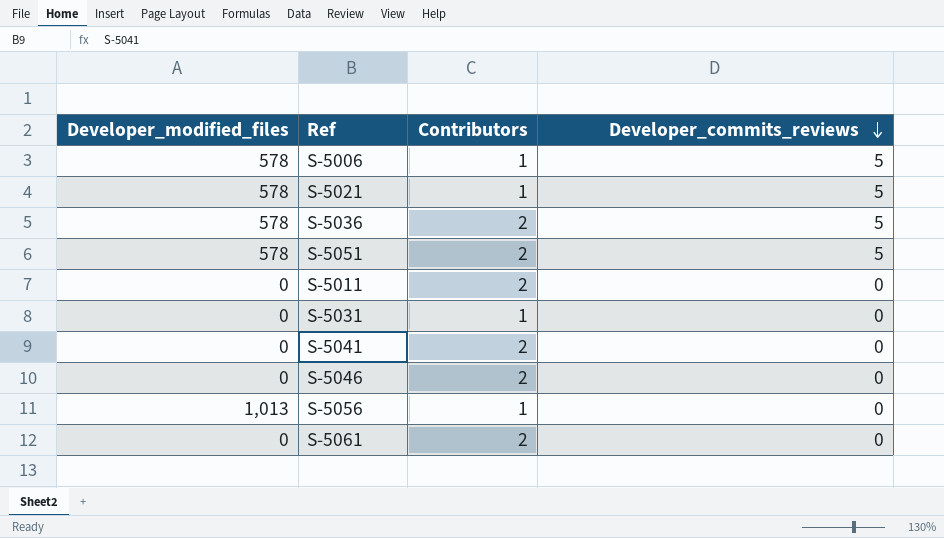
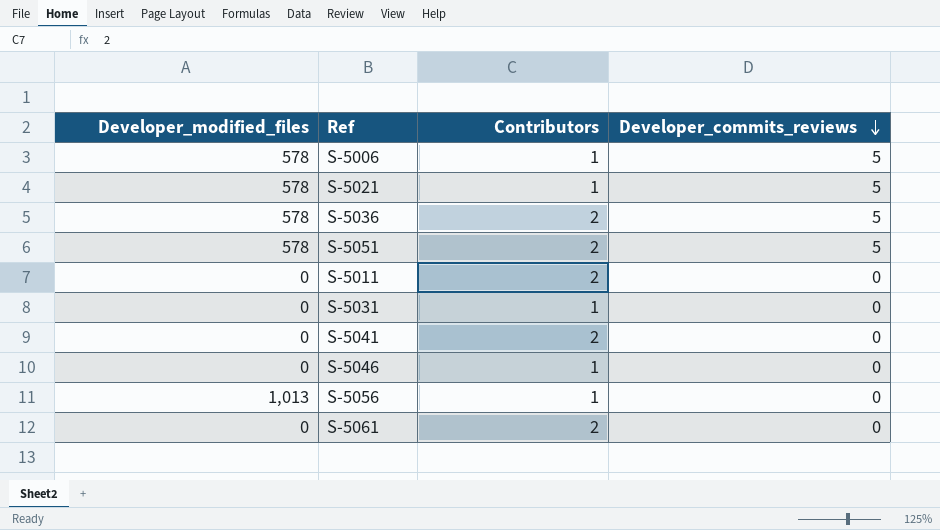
S-5046 | Contributors: 2 -> 1

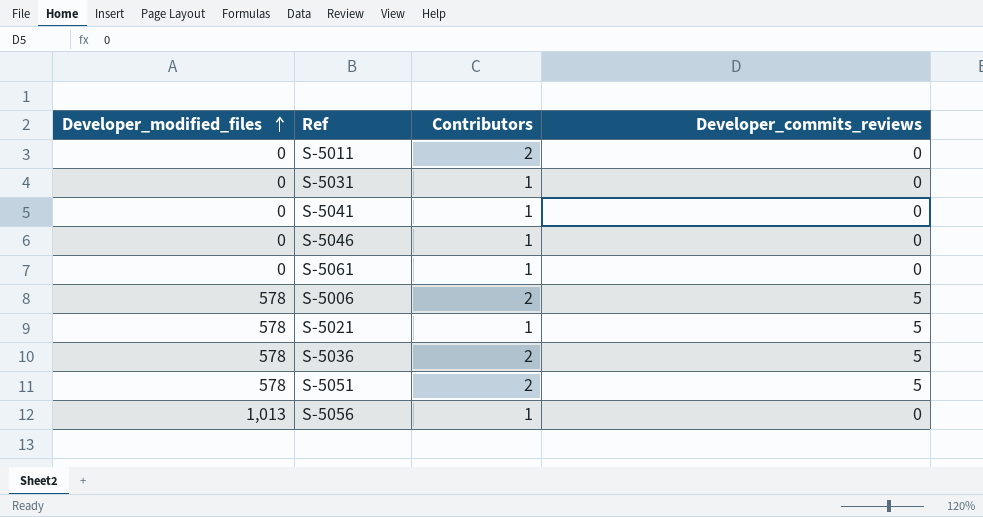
row order: Developer_commits_reviews descending -> Developer_modified_files ascending
S-5041 | Contributors: 2 -> 1
S-5061 | Contributors: 2 -> 1
S-5006 | Contributors: 1 -> 2

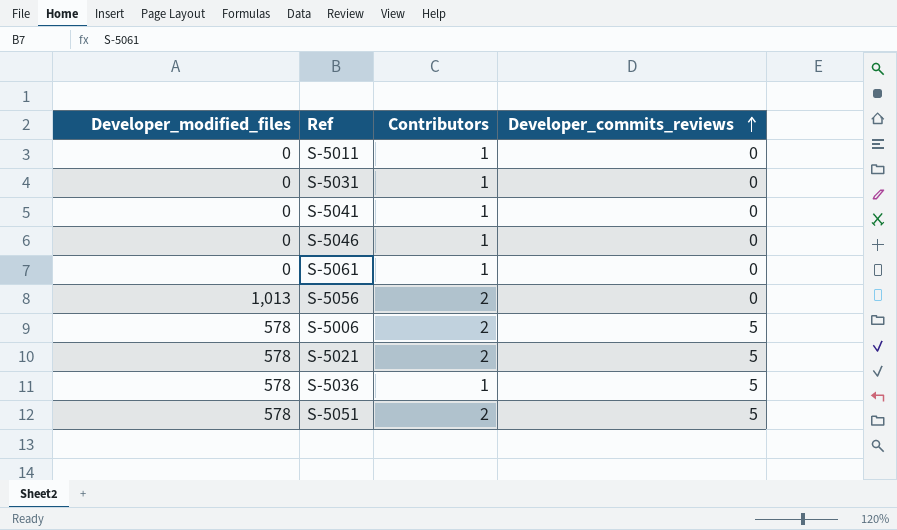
row order: Developer_modified_files ascending -> Developer_commits_reviews ascending
S-5011 | Contributors: 2 -> 1
S-5056 | Contributors: 1 -> 2
S-5021 | Contributors: 1 -> 2
S-5036 | Contributors: 2 -> 1

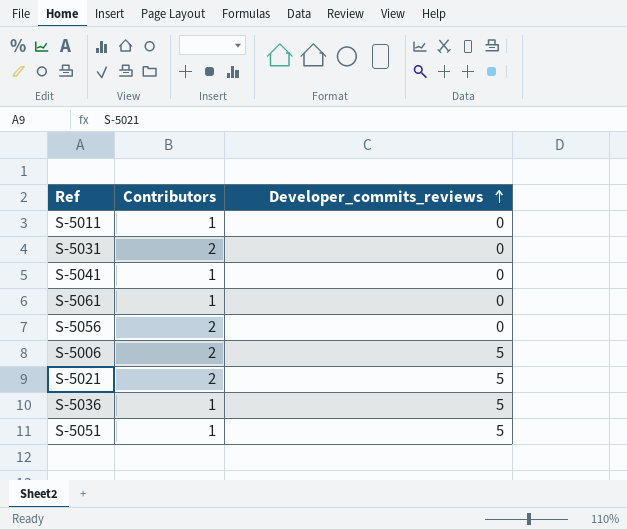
column Developer_modified_files | position: 1 -> none
row S-5046: 0 | 1 | 0 -> none
S-5031 | Contributors: 1 -> 2
S-5051 | Contributors: 2 -> 1

